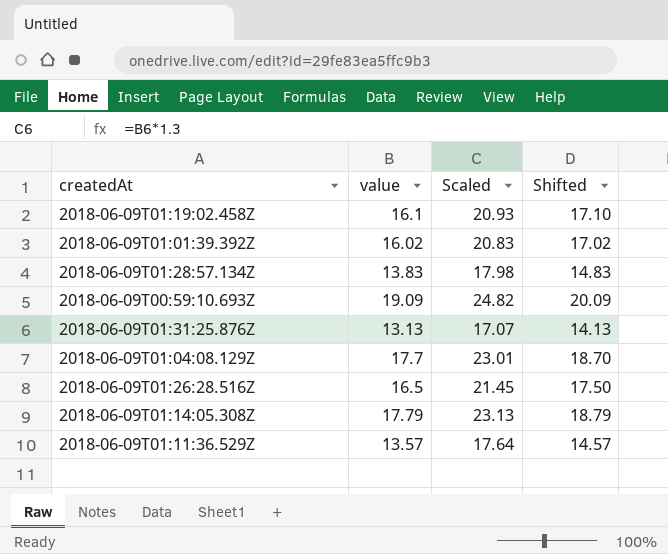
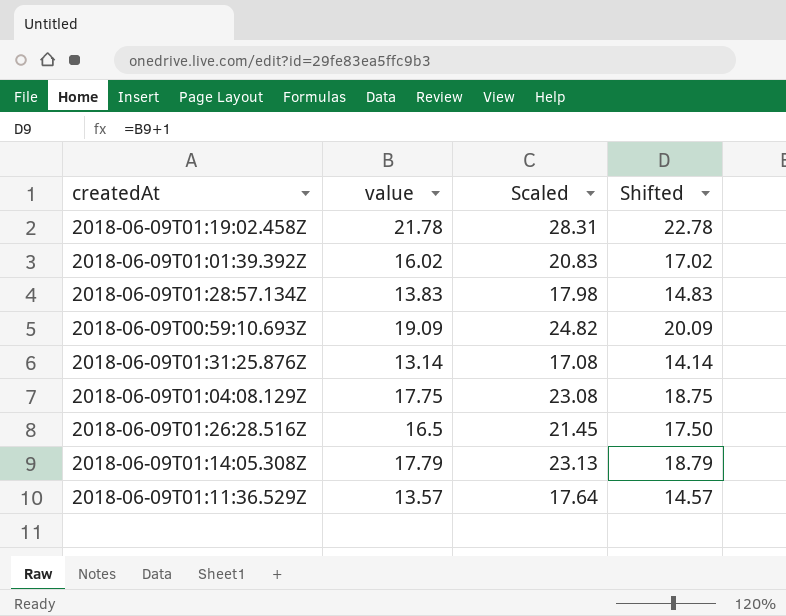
2018-06-09T01:19:02.458Z | value: 16.1 -> 21.78
2018-06-09T01:19:02.458Z | Scaled: 20.93 -> 28.31
2018-06-09T01:19:02.458Z | Shifted: 17.10 -> 22.78
2018-06-09T01:31:25.876Z | value: 13.13 -> 13.14
2018-06-09T01:31:25.876Z | Scaled: 17.07 -> 17.08
2018-06-09T01:31:25.876Z | Shifted: 14.13 -> 14.14
2018-06-09T01:04:08.129Z | value: 17.7 -> 17.75
2018-06-09T01:04:08.129Z | Scaled: 23.01 -> 23.08
2018-06-09T01:04:08.129Z | Shifted: 18.70 -> 18.75

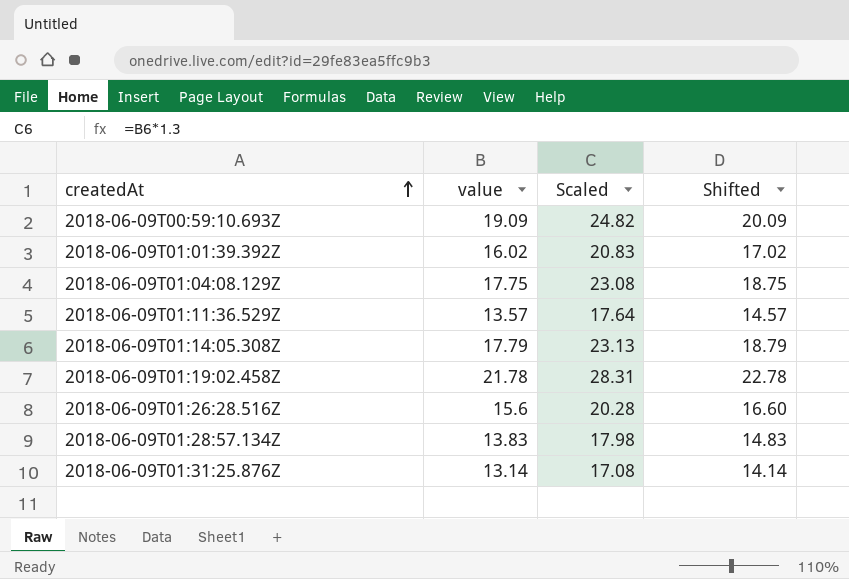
row order: none -> createdAt ascending
2018-06-09T01:26:28.516Z | value: 16.5 -> 15.6
2018-06-09T01:26:28.516Z | Scaled: 21.45 -> 20.28
2018-06-09T01:26:28.516Z | Shifted: 17.50 -> 16.60

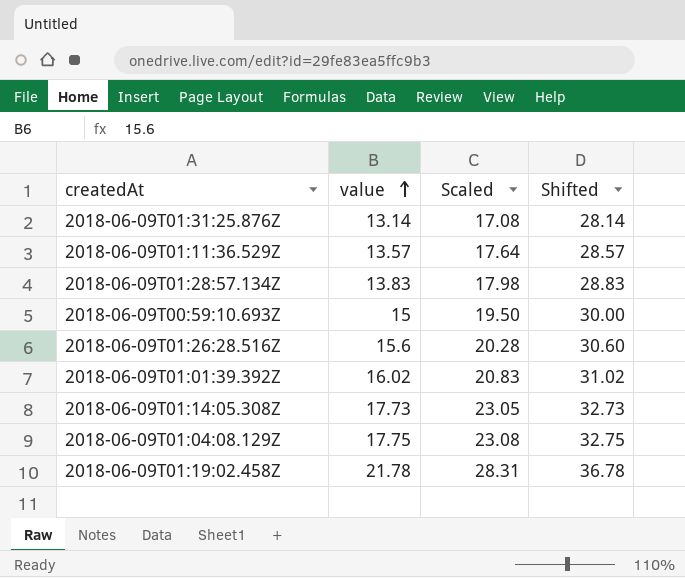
row order: createdAt ascending -> value ascending
column Shifted | formula: [value] + 1 -> [value] + 15
2018-06-09T00:59:10.693Z | value: 19.09 -> 15
2018-06-09T00:59:10.693Z | Scaled: 24.82 -> 19.50
2018-06-09T01:14:05.308Z | value: 17.79 -> 17.73
2018-06-09T01:14:05.308Z | Scaled: 23.13 -> 23.05

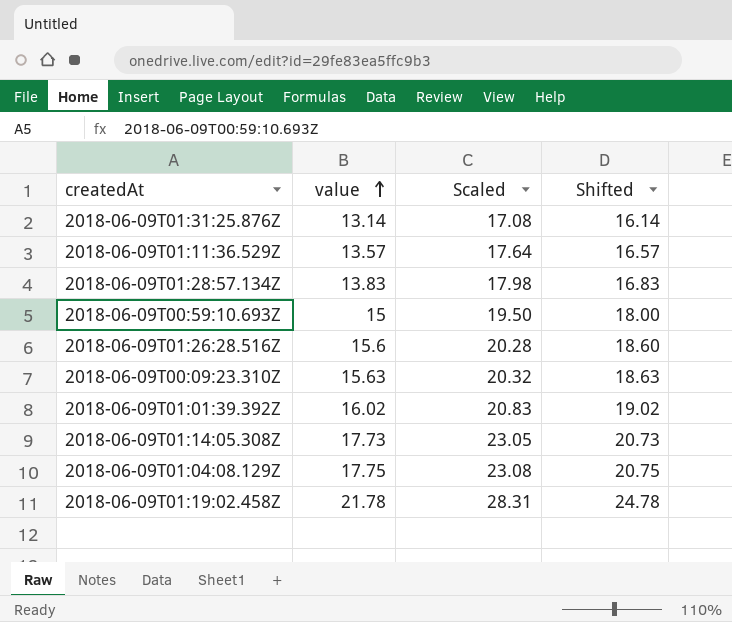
column Shifted | formula: [value] + 15 -> [value] + 3
row 2018-06-09T00:09:23.310Z: none -> 15.63 | 20.32 | 18.63

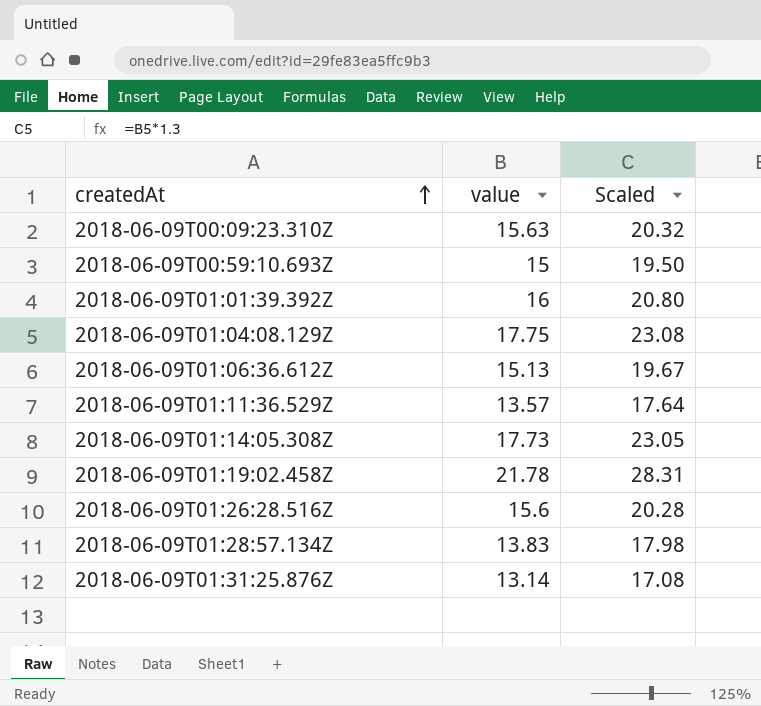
row order: value ascending -> createdAt ascending
column Shifted | formula: [value] + 3 -> none
2018-06-09T01:01:39.392Z | value: 16.02 -> 16
2018-06-09T01:01:39.392Z | Scaled: 20.83 -> 20.80
row 2018-06-09T01:06:36.612Z: none -> 15.13 | 19.67

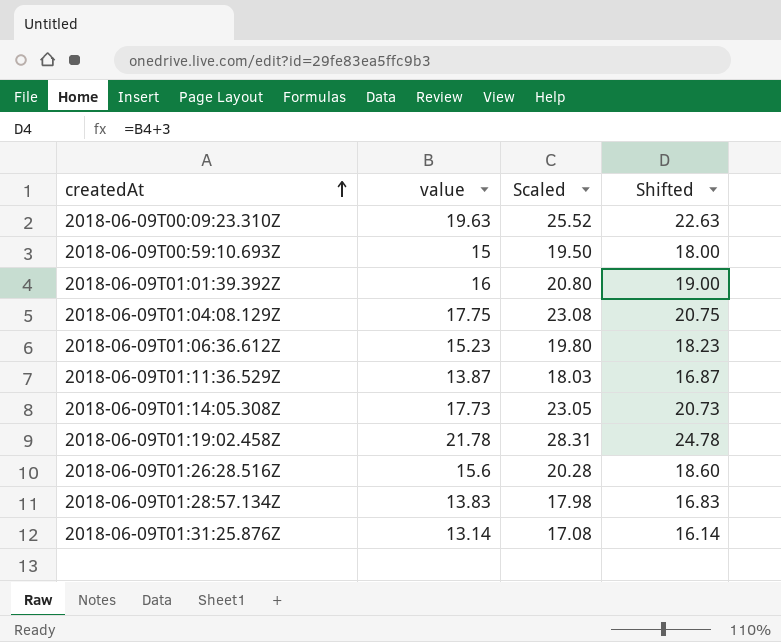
column Shifted | formula: none -> [value] + 3
2018-06-09T00:09:23.310Z | value: 15.63 -> 19.63
2018-06-09T00:09:23.310Z | Scaled: 20.32 -> 25.52
2018-06-09T01:06:36.612Z | value: 15.13 -> 15.23
2018-06-09T01:06:36.612Z | Scaled: 19.67 -> 19.80
2018-06-09T01:11:36.529Z | value: 13.57 -> 13.87
2018-06-09T01:11:36.529Z | Scaled: 17.64 -> 18.03

